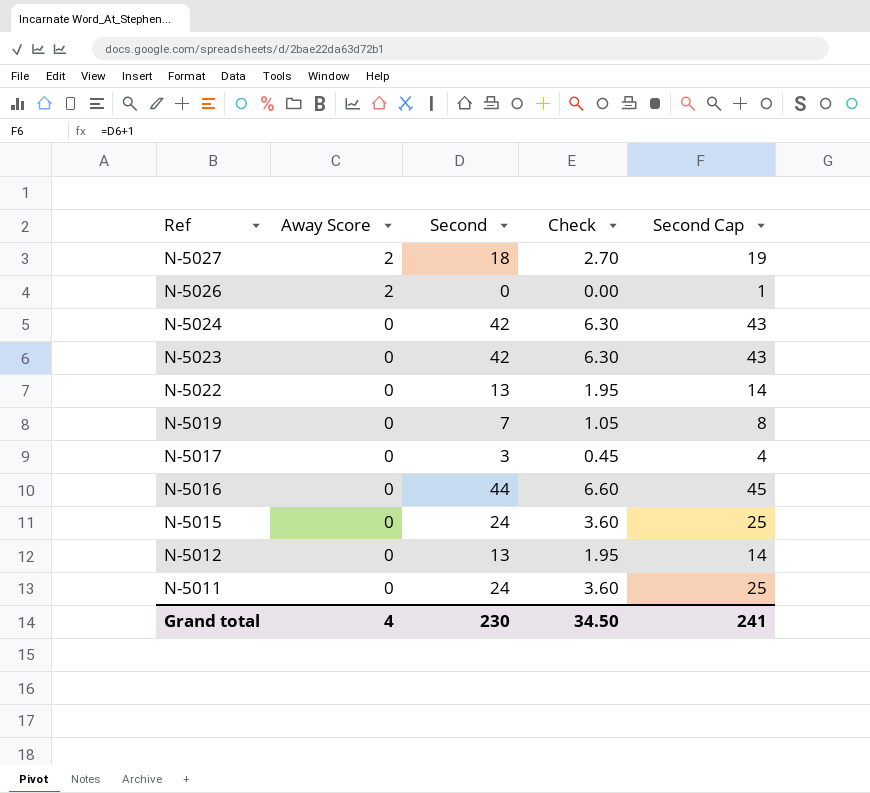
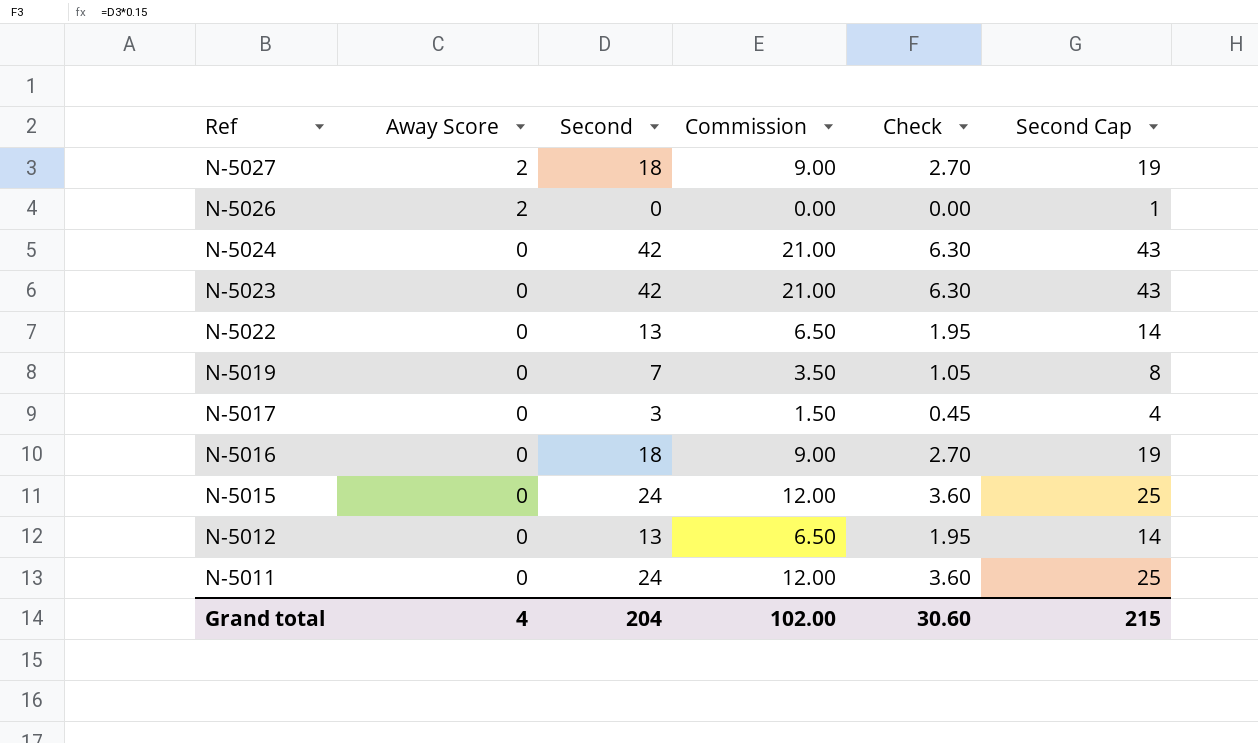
column Commission | formula: none -> [Second] * 0.5
N-5016 | Second: 44 -> 18
N-5016 | Check: 6.60 -> 2.70
N-5016 | Second Cap: 45 -> 19
Grand total | Second: 230 -> 204
Grand total | Check: 34.50 -> 30.60
Grand total | Second Cap: 241 -> 215

